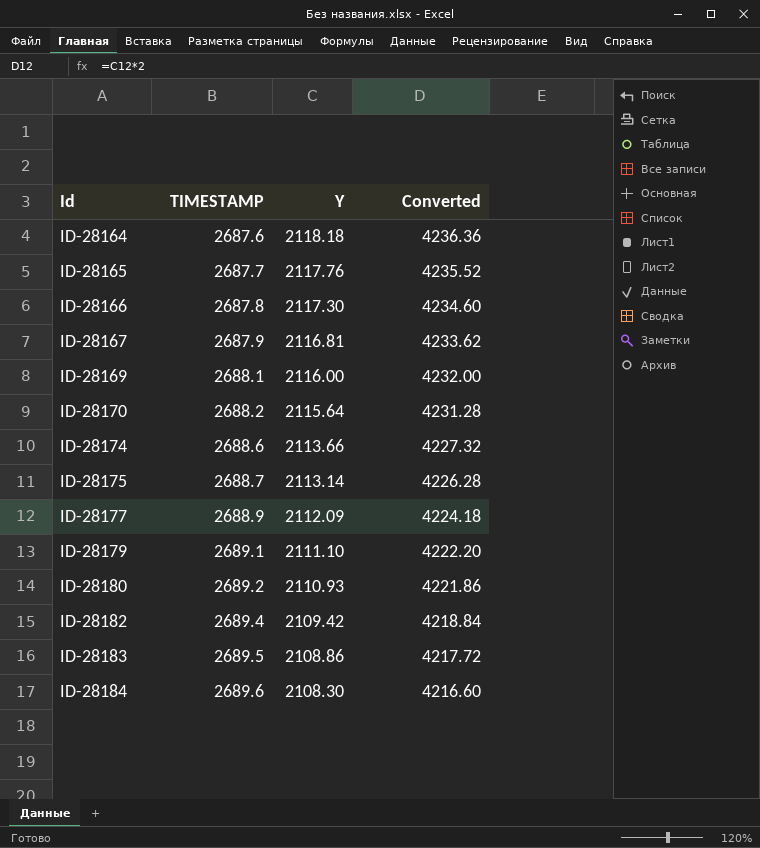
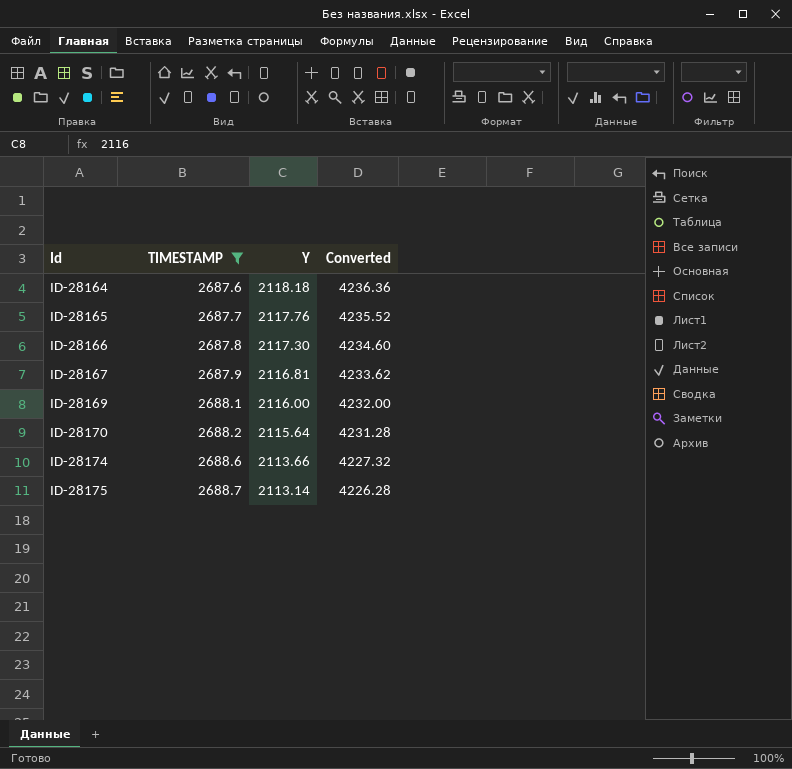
filter: none -> TIMESTAMP <= 2688.7

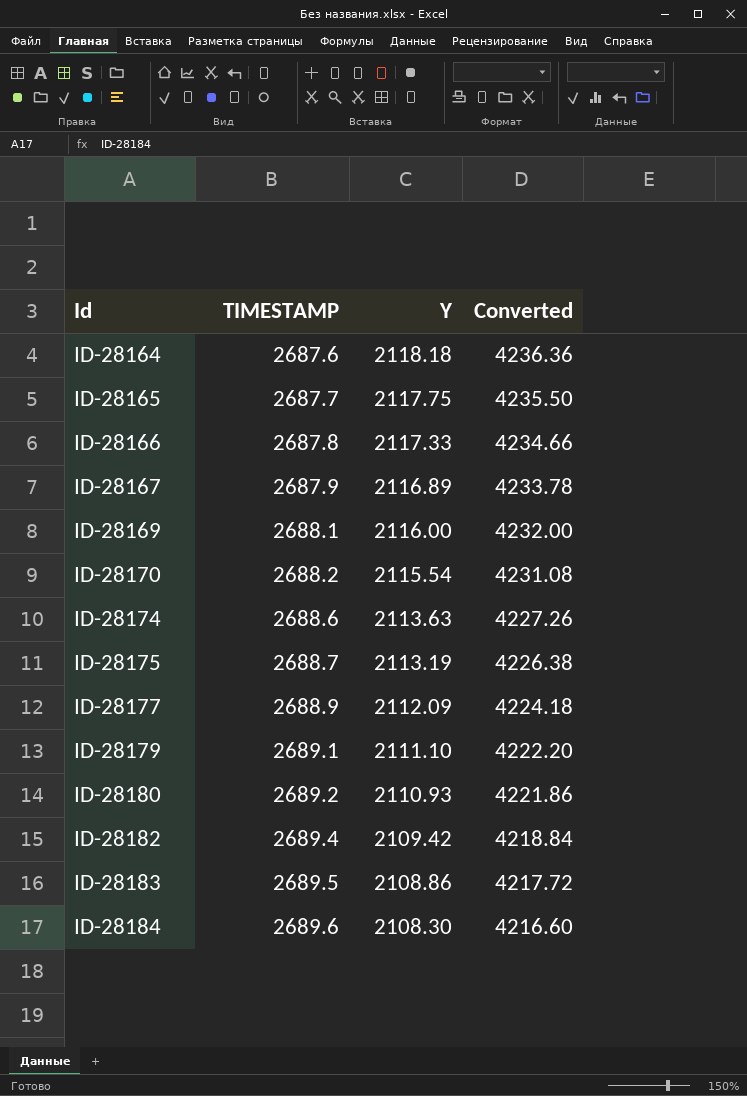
filter: TIMESTAMP <= 2688.7 -> none
ID-28165 | Y: 2117.76 -> 2117.75
ID-28165 | Converted: 4235.52 -> 4235.50
ID-28166 | Y: 2117.30 -> 2117.33
ID-28166 | Converted: 4234.60 -> 4234.66
ID-28167 | Y: 2116.81 -> 2116.89
ID-28167 | Converted: 4233.62 -> 4233.78
ID-28170 | Y: 2115.64 -> 2115.54
ID-28170 | Converted: 4231.28 -> 4231.08
ID-28174 | Y: 2113.66 -> 2113.63
ID-28174 | Converted: 4227.32 -> 4227.26
ID-28175 | Y: 2113.14 -> 2113.19
ID-28175 | Converted: 4226.28 -> 4226.38

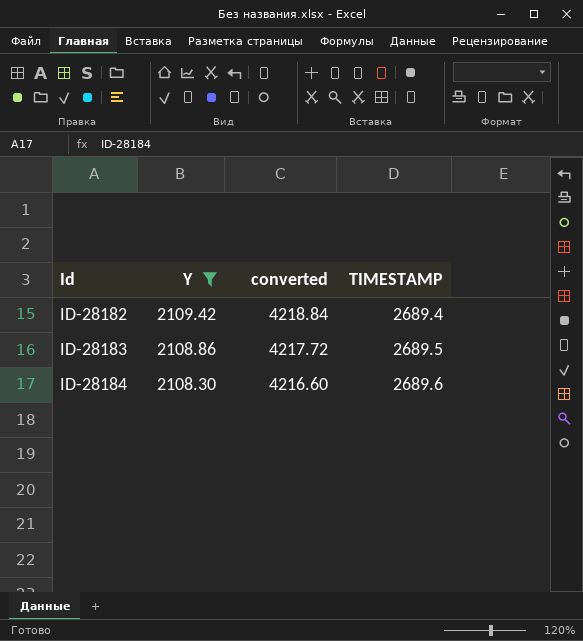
filter: none -> Y <= 2109.42
column name: Converted -> converted
column TIMESTAMP | position: 2 -> 4

